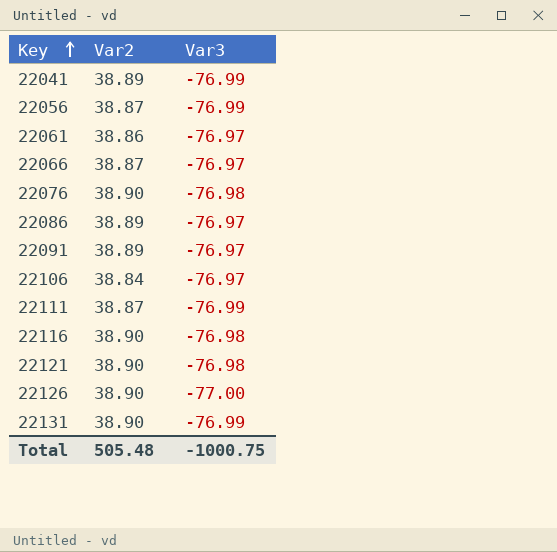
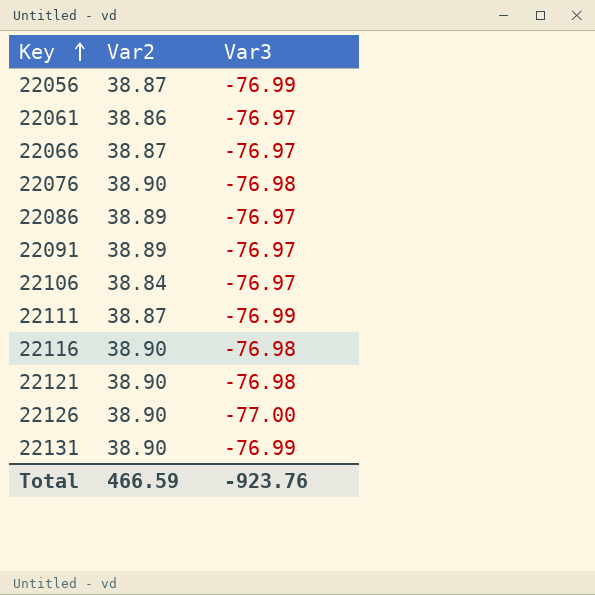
row 22041: 38.89 | -76.99 -> none
Total | Var2: 505.48 -> 466.59
Total | Var3: -1000.75 -> -923.76

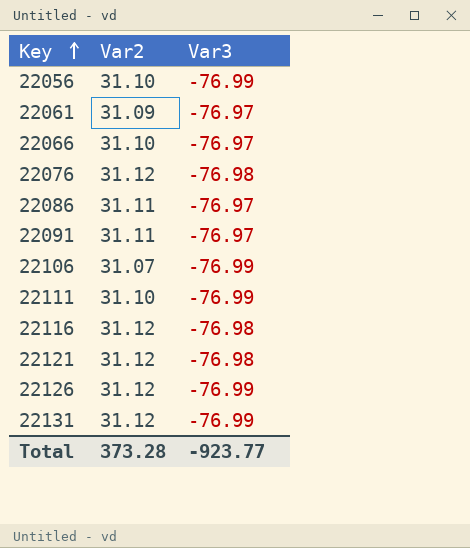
22056 | Var2: 38.87 -> 31.10
22061 | Var2: 38.86 -> 31.09
22066 | Var2: 38.87 -> 31.10
22076 | Var2: 38.90 -> 31.12
22086 | Var2: 38.89 -> 31.11
22091 | Var2: 38.89 -> 31.11
22106 | Var2: 38.84 -> 31.07
22106 | Var3: -76.97 -> -76.99
22111 | Var2: 38.87 -> 31.10
22116 | Var2: 38.90 -> 31.12
22121 | Var2: 38.90 -> 31.12
22126 | Var2: 38.90 -> 31.12
22126 | Var3: -77.00 -> -76.99
22131 | Var2: 38.90 -> 31.12
Total | Var2: 466.59 -> 373.28
Total | Var3: -923.76 -> -923.77

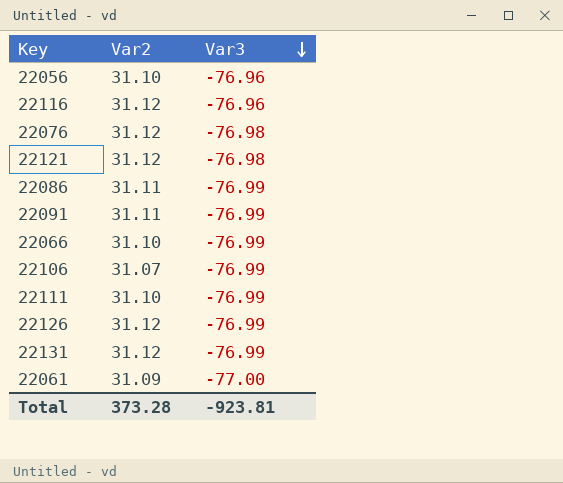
row order: Key ascending -> Var3 descending
22056 | Var3: -76.99 -> -76.96
22116 | Var3: -76.98 -> -76.96
22086 | Var3: -76.97 -> -76.99
22091 | Var3: -76.97 -> -76.99
22066 | Var3: -76.97 -> -76.99
22061 | Var3: -76.97 -> -77.00
Total | Var3: -923.77 -> -923.81

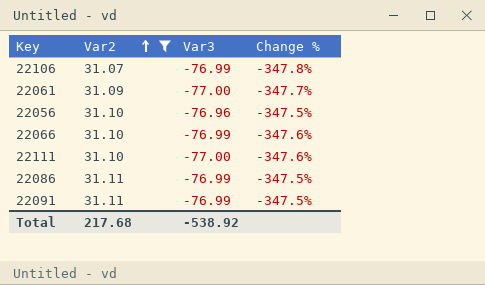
filter: none -> Var2 != 31.12
row order: Var3 descending -> Var2 ascending
column Change % | formula: none -> ([Var3] - [Var2]) / [Var2]
22111 | Var3: -76.99 -> -77.00
Total | Var2: 373.28 -> 217.68
Total | Var3: -923.81 -> -538.92

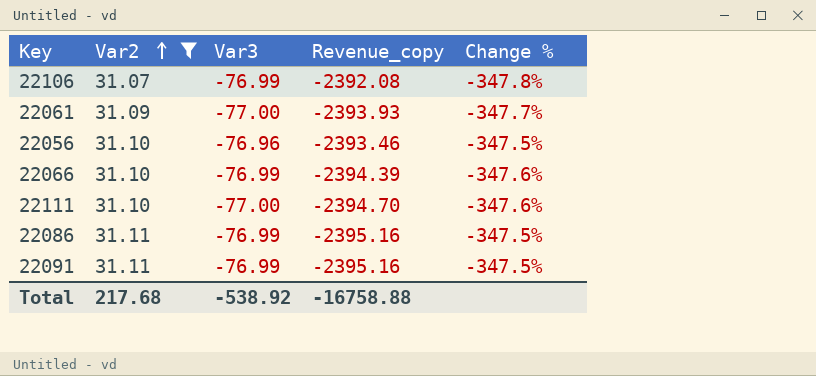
column Revenue_copy | formula: none -> [Var2] * [Var3]

